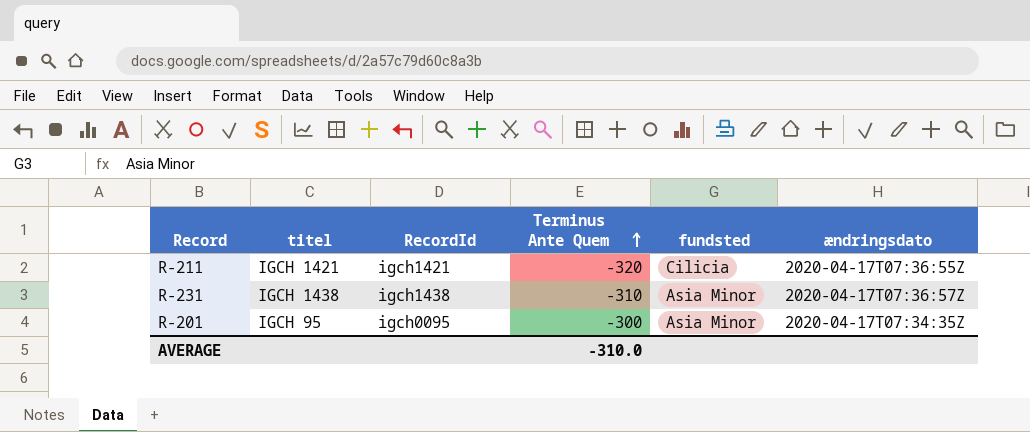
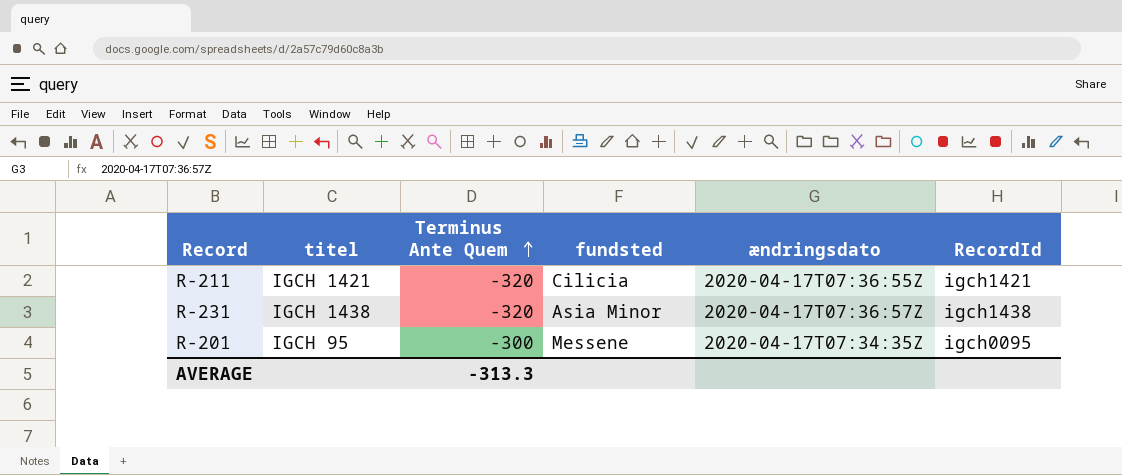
column RecordId | position: 3 -> 6
R-231 | Terminus Ante Quem: -310 -> -320
R-201 | fundsted: Asia Minor -> Messene
AVERAGE | Terminus Ante Quem: -310.0 -> -313.3

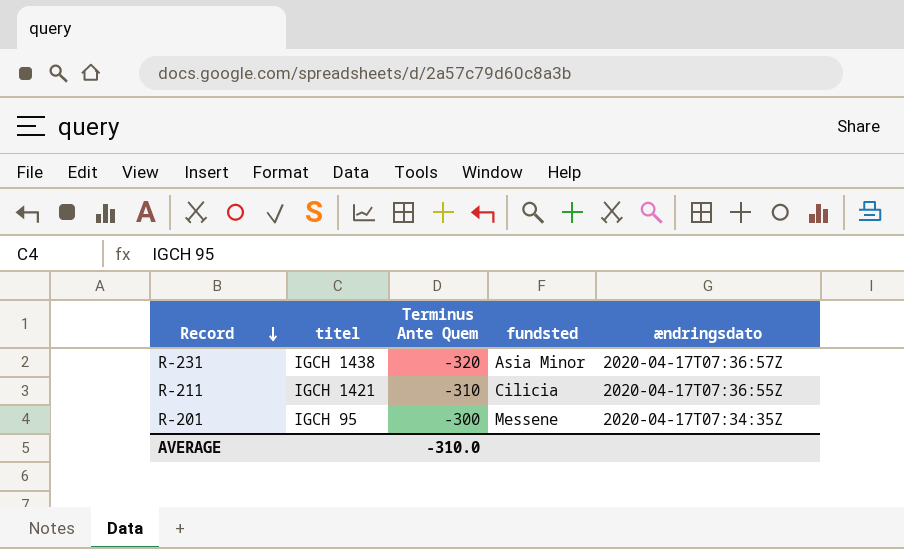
row order: Terminus Ante Quem ascending -> Record descending
column RecordId | position: 6 -> none
R-211 | Terminus Ante Quem: -320 -> -310
AVERAGE | Terminus Ante Quem: -313.3 -> -310.0

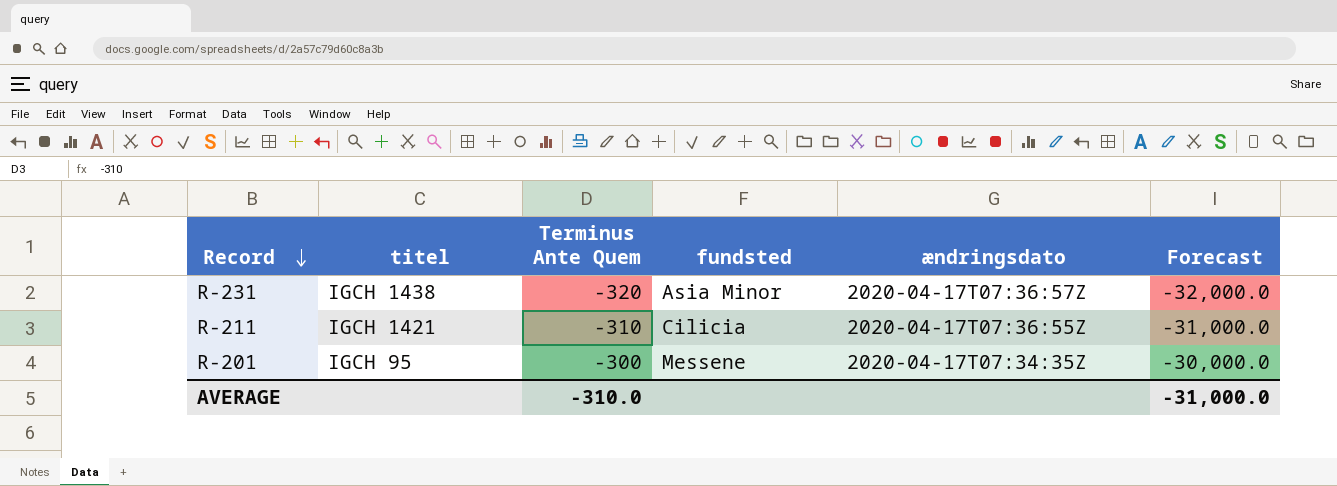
column Forecast | formula: none -> [Terminus Ante Quem] * 100

